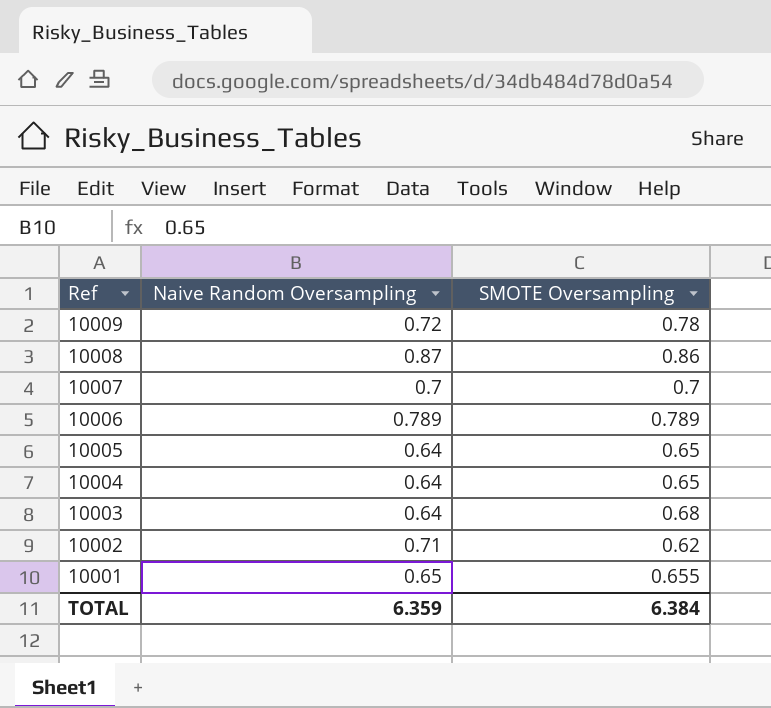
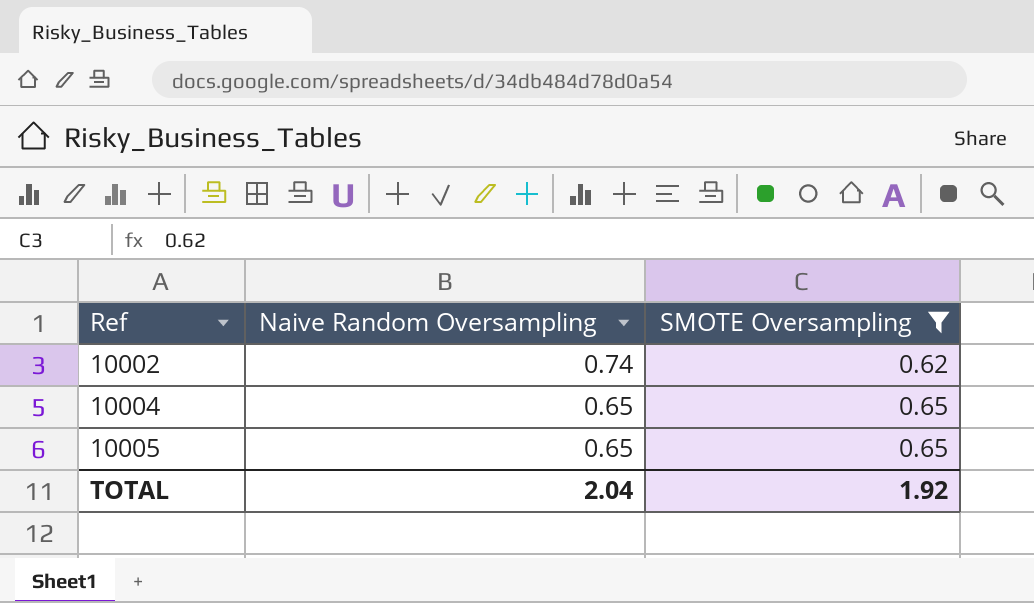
filter: none -> SMOTE Oversampling <= 0.65
row order: Ref descending -> Ref ascending
10002 | Naive Random Oversampling: 0.71 -> 0.74
10004 | Naive Random Oversampling: 0.64 -> 0.65
10005 | Naive Random Oversampling: 0.64 -> 0.65
TOTAL | Naive Random Oversampling: 6.359 -> 2.04
TOTAL | SMOTE Oversampling: 6.384 -> 1.92

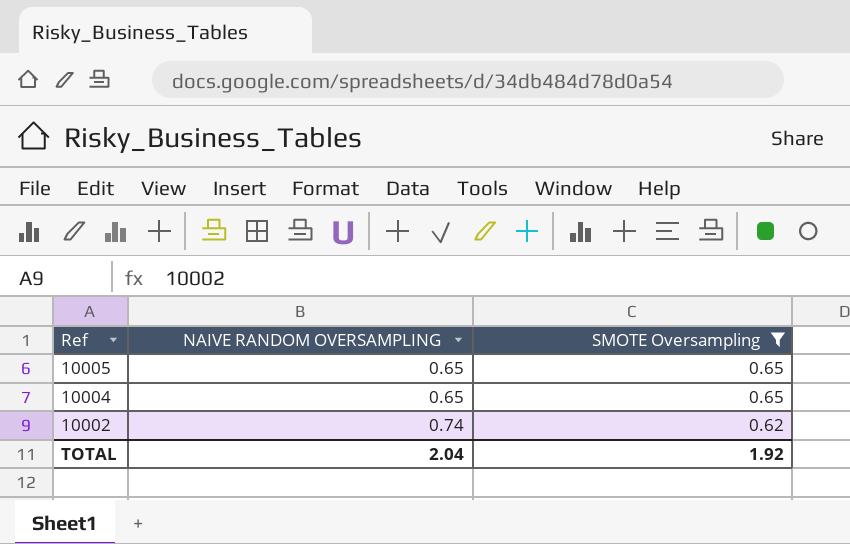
row order: Ref ascending -> Ref descending
column name: Naive Random Oversampling -> NAIVE RANDOM OVERSAMPLING

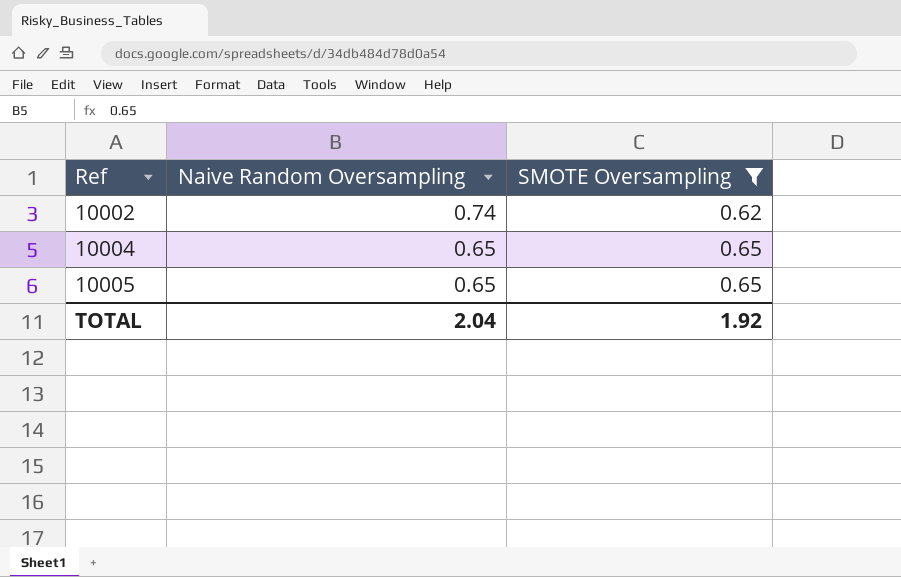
row order: Ref descending -> Ref ascending
column name: NAIVE RANDOM OVERSAMPLING -> Naive Random Oversampling

